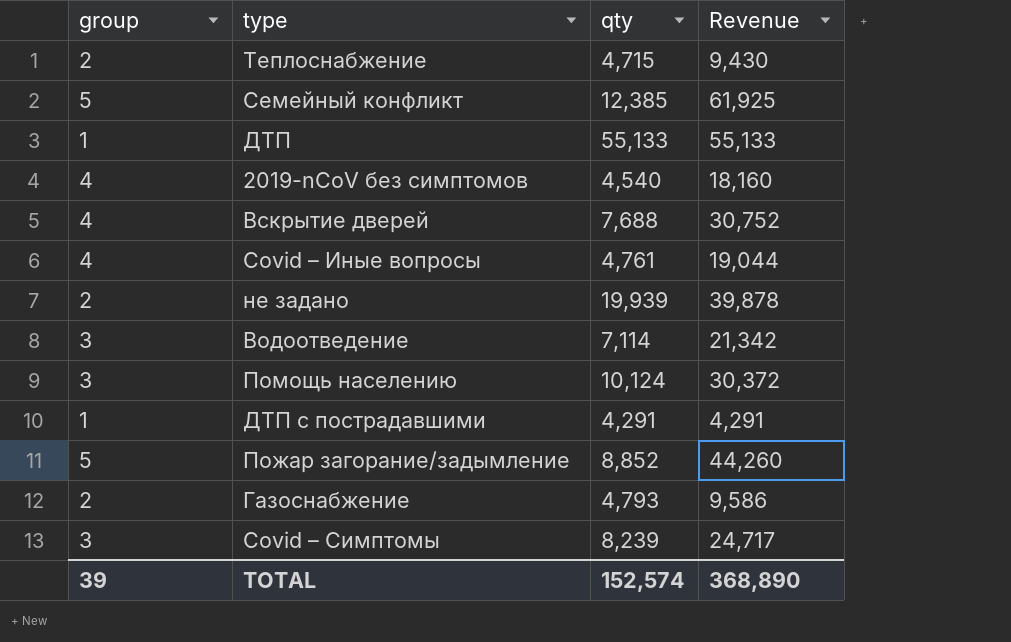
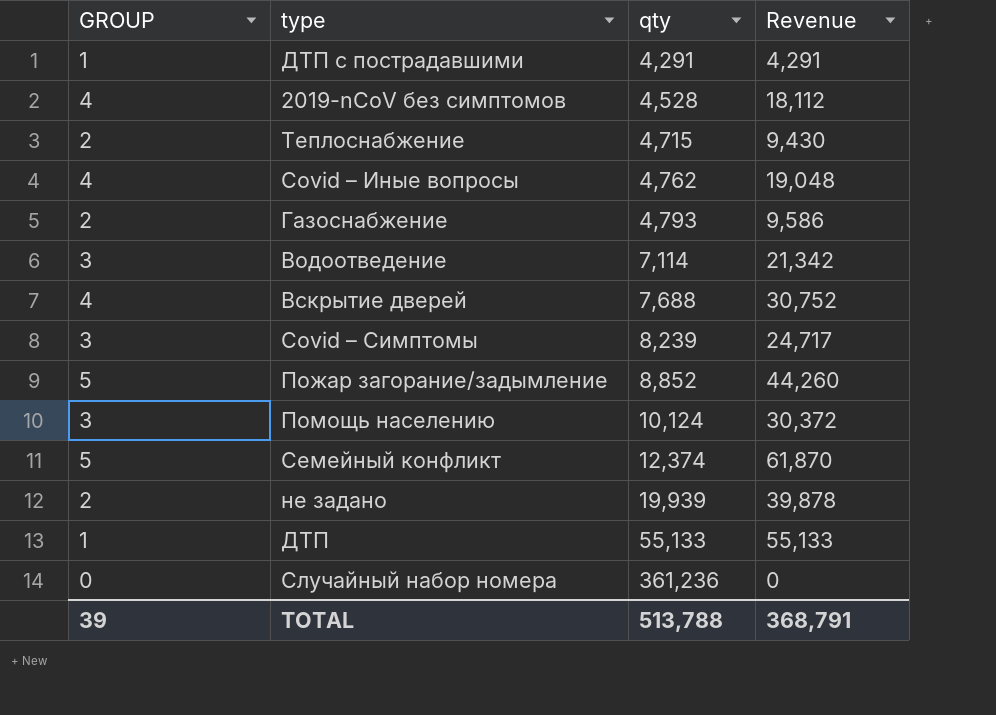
row order: none -> qty ascending
column name: group -> GROUP
2019-nCoV без симптомов | qty: 4,540 -> 4,528
2019-nCoV без симптомов | Revenue: 18,160 -> 18,112
Covid – Иные вопросы | qty: 4,761 -> 4,762
Covid – Иные вопросы | Revenue: 19,044 -> 19,048
Семейный конфликт | qty: 12,385 -> 12,374
Семейный конфликт | Revenue: 61,925 -> 61,870
row Случайный набор номера: none -> 0 | 361,236 | 0
TOTAL | qty: 152,574 -> 513,788
TOTAL | Revenue: 368,890 -> 368,791

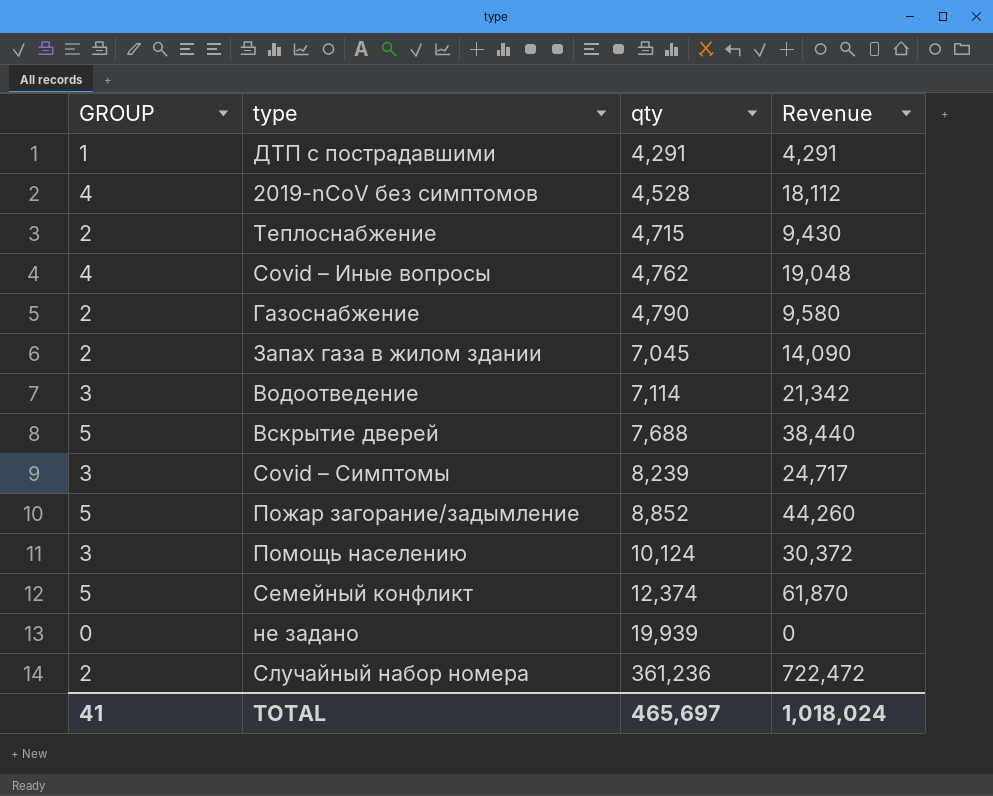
row ДТП: 1 | 55,133 | 55,133 -> none
Газоснабжение | qty: 4,793 -> 4,790
Газоснабжение | Revenue: 9,586 -> 9,580
row Запах газа в жилом здании: none -> 2 | 7,045 | 14,090
Вскрытие дверей | GROUP: 4 -> 5
Вскрытие дверей | Revenue: 30,752 -> 38,440
не задано | GROUP: 2 -> 0
не задано | Revenue: 39,878 -> 0
Случайный набор номера | GROUP: 0 -> 2
Случайный набор номера | Revenue: 0 -> 722,472
TOTAL | GROUP: 39 -> 41
TOTAL | qty: 513,788 -> 465,697
TOTAL | Revenue: 368,791 -> 1,018,024

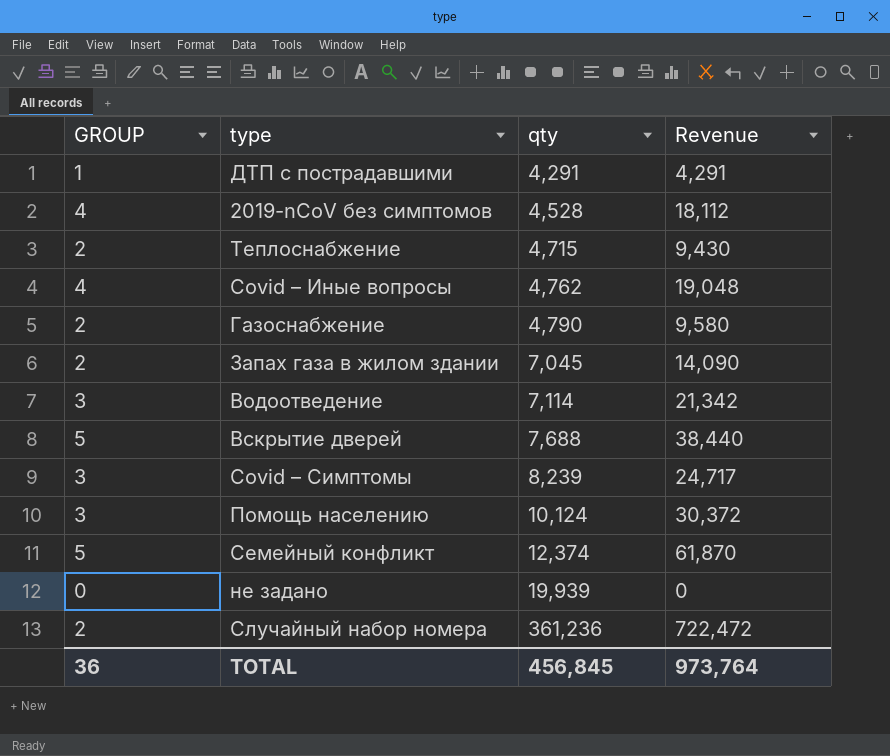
row Пожар загорание/задымление: 5 | 8,852 | 44,260 -> none
TOTAL | GROUP: 41 -> 36
TOTAL | qty: 465,697 -> 456,845
TOTAL | Revenue: 1,018,024 -> 973,764

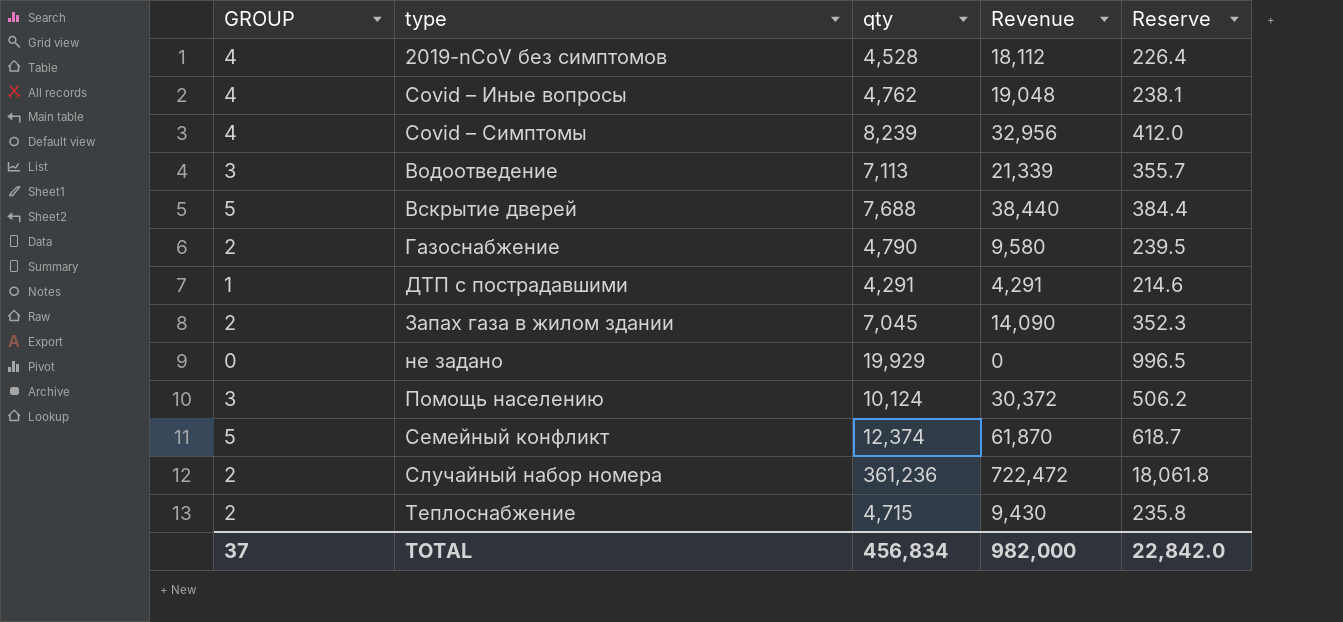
row order: qty ascending -> type ascending
column Reserve | formula: none -> [qty] * 0.05
Covid – Симптомы | GROUP: 3 -> 4
Covid – Симптомы | Revenue: 24,717 -> 32,956
Водоотведение | qty: 7,114 -> 7,113
Водоотведение | Revenue: 21,342 -> 21,339
не задано | qty: 19,939 -> 19,929
TOTAL | GROUP: 36 -> 37
TOTAL | qty: 456,845 -> 456,834
TOTAL | Revenue: 973,764 -> 982,000

